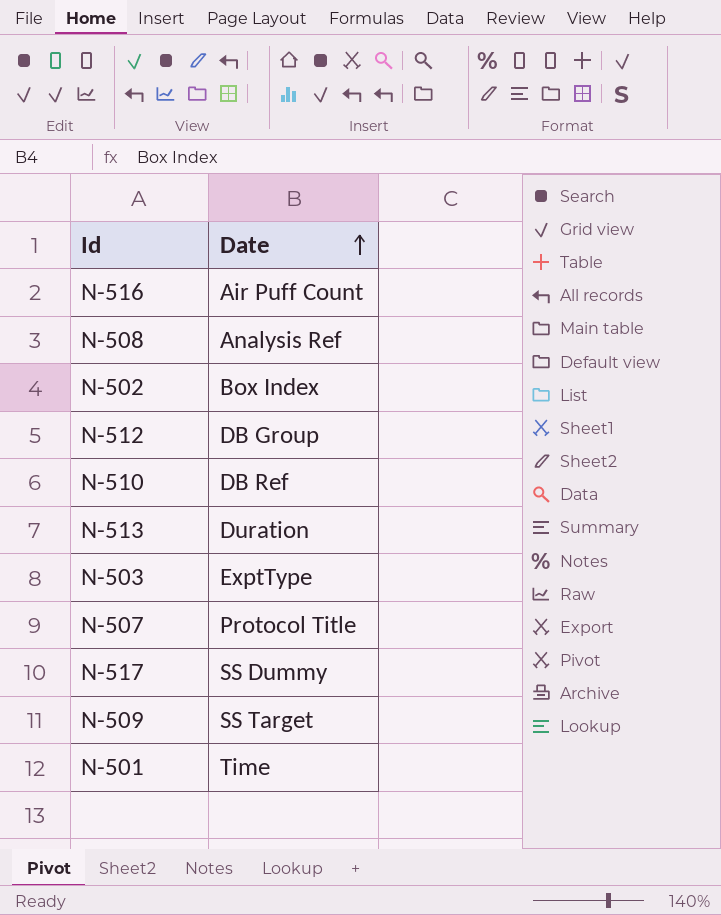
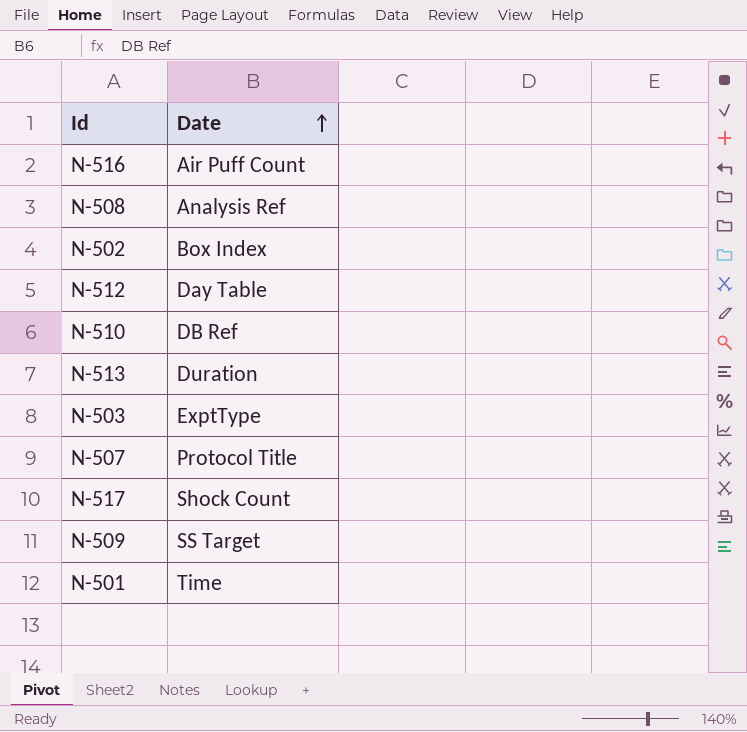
N-512 | Date: DB Group -> Day Table
N-517 | Date: SS Dummy -> Shock Count

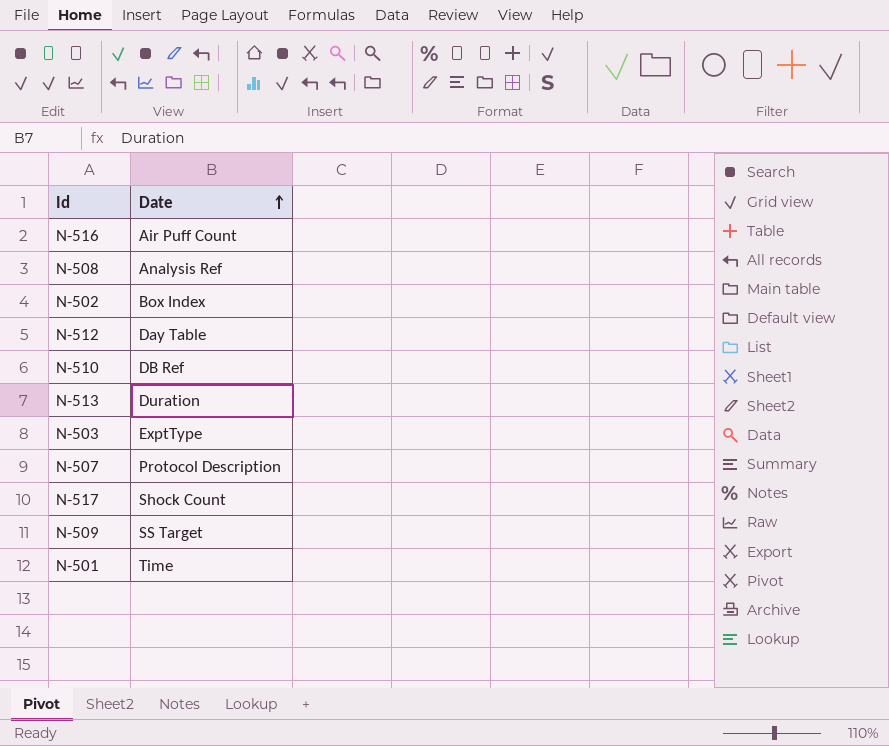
N-507 | Date: Protocol Title -> Protocol Description

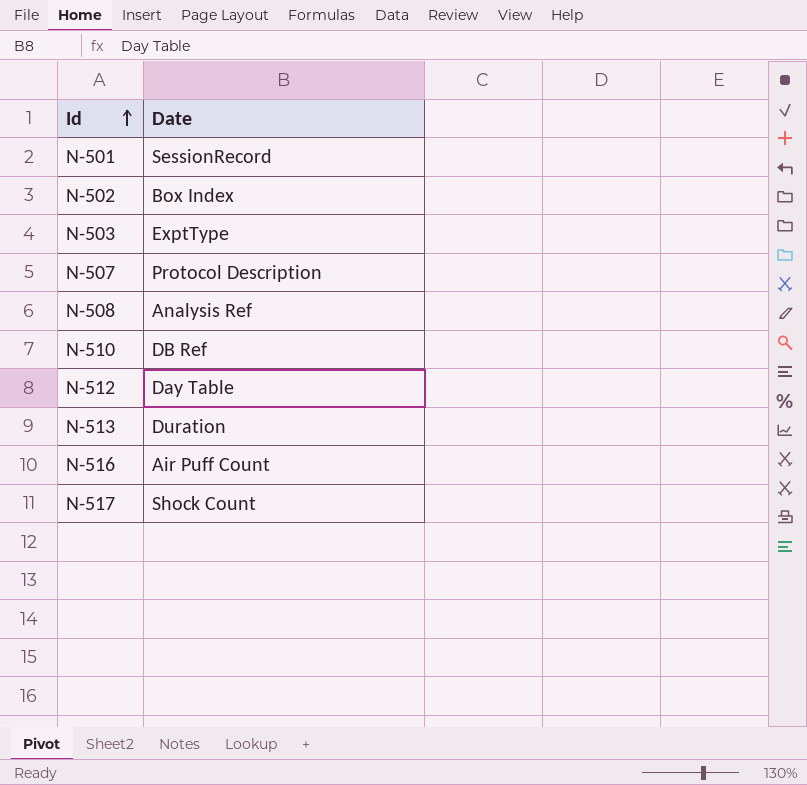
row order: Date ascending -> Id ascending
row N-509: SS Target -> none
N-501 | Date: Time -> SessionRecord

